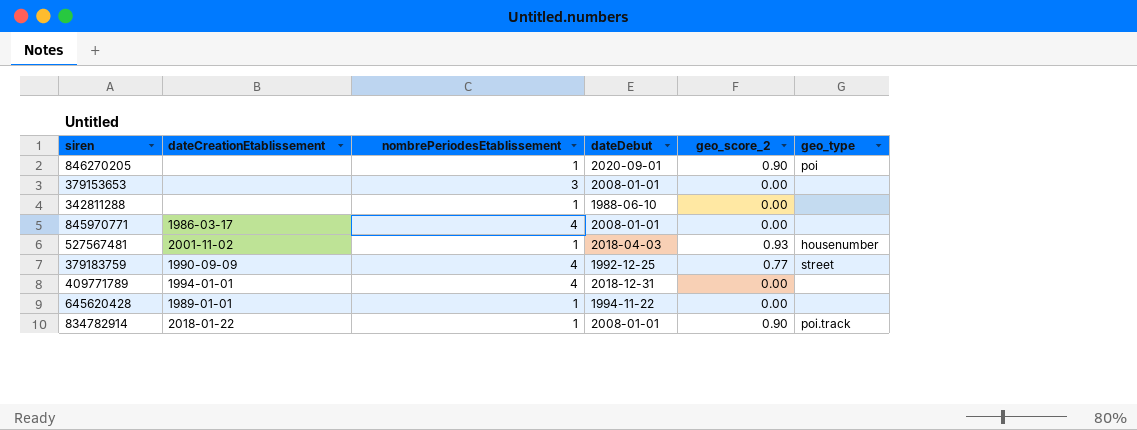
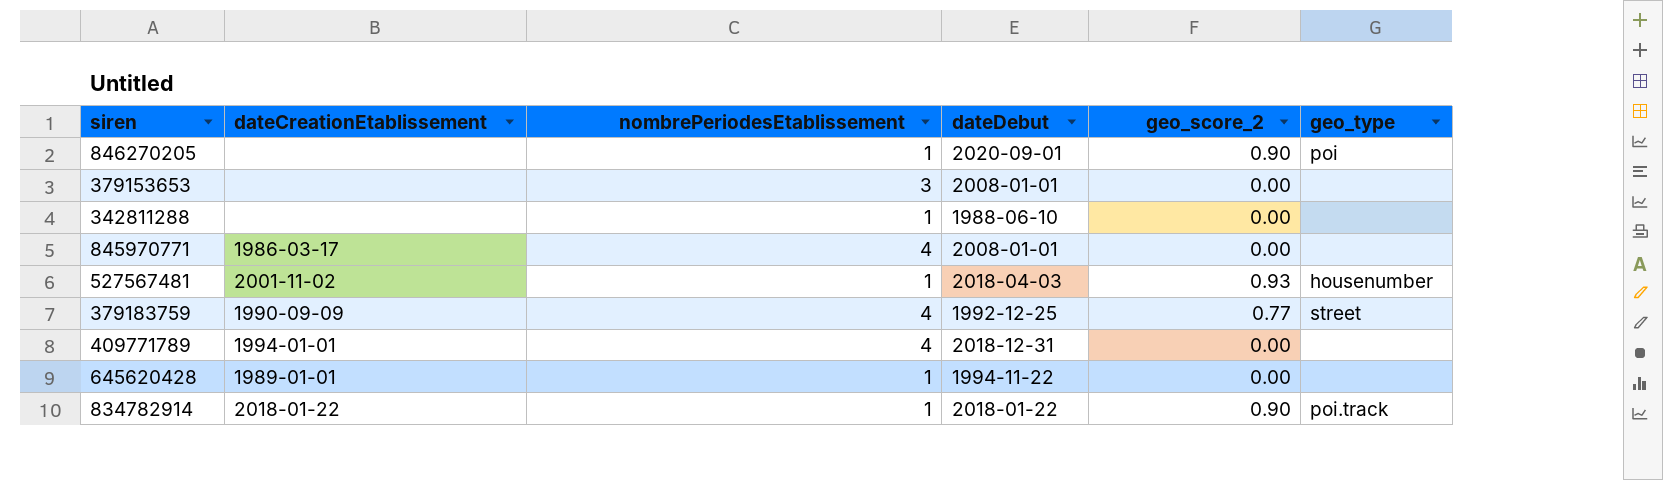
834782914 | dateDebut: 2008-01-01 -> 2018-01-22

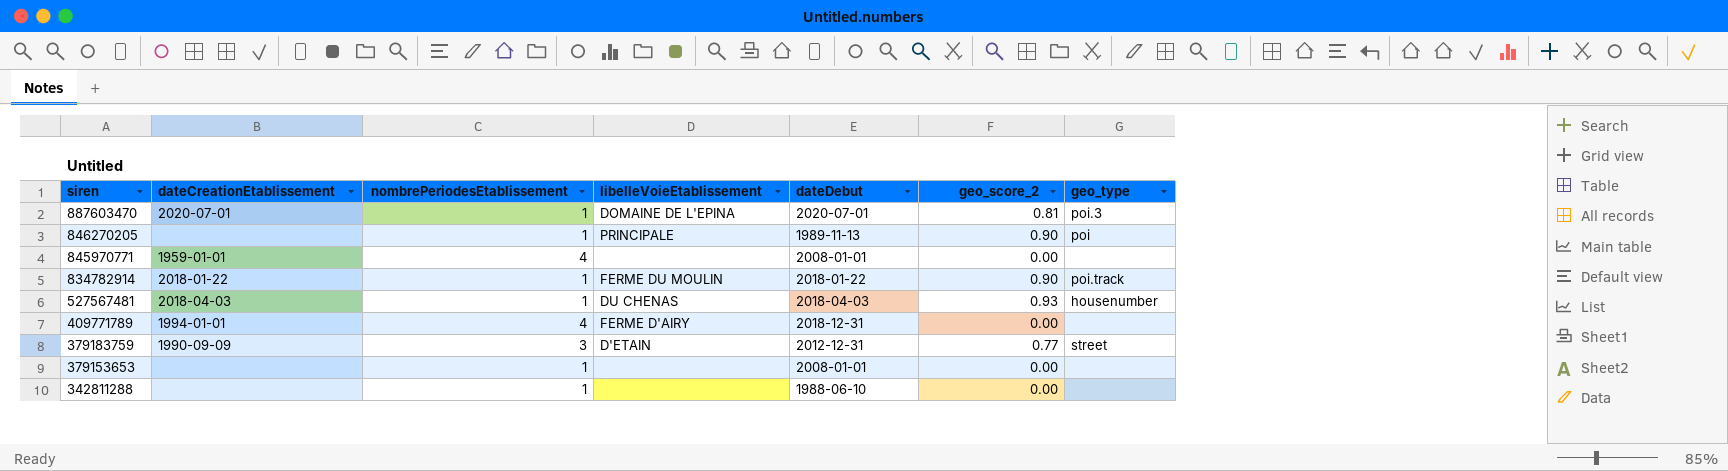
row order: none -> siren descending
column libelleVoieEtablissement | position: none -> 4
row 645620428: 1989-01-01 | 1 | 1994-11-22 | 0.00 | none -> none
row 887603470: none -> 2020-07-01 | 1 | DOMAINE DE L'EPINA | 2020-07-01 | 0.81 | poi.3
846270205 | dateDebut: 2020-09-01 -> 1989-11-13
845970771 | dateCreationEtablissement: 1986-03-17 -> 1959-01-01
527567481 | dateCreationEtablissement: 2001-11-02 -> 2018-04-03
379183759 | nombrePeriodesEtablissement: 4 -> 3
379183759 | dateDebut: 1992-12-25 -> 2012-12-31
379153653 | nombrePeriodesEtablissement: 3 -> 1

